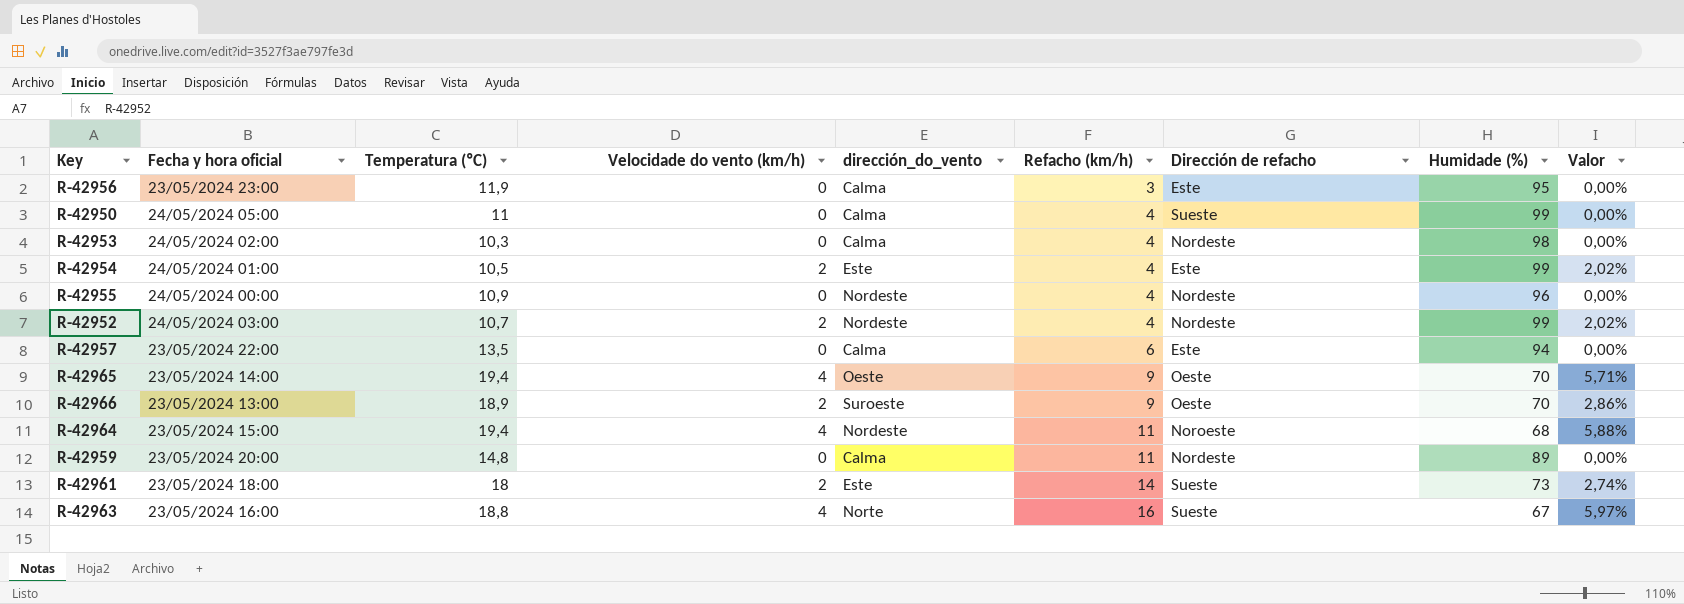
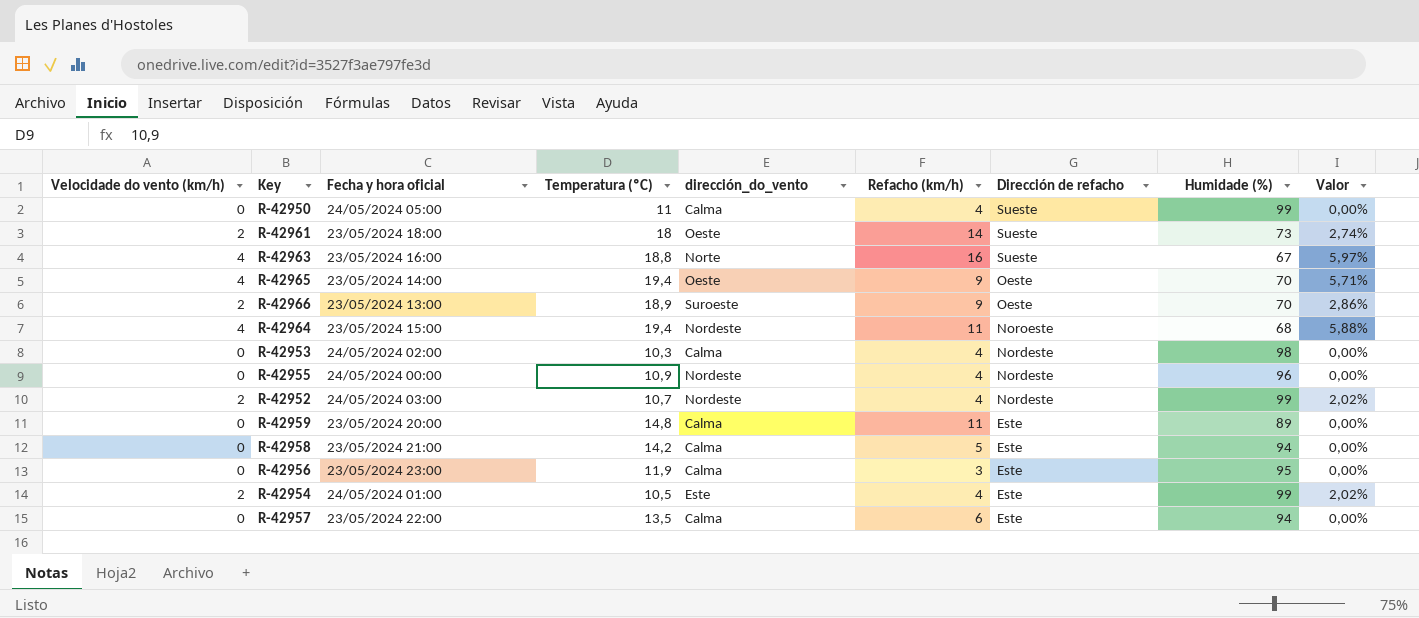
row order: Refacho (km/h) ascending -> Dirección de refacho descending
column Velocidade do vento (km/h) | position: 4 -> 1
R-42961 | dirección_do_vento: Este -> Oeste
R-42959 | Dirección de refacho: Nordeste -> Este
row R-42958: none -> 0 | 23/05/2024 21:00 | 14,2 | Calma | 5 | Este | 94 | 0,00%

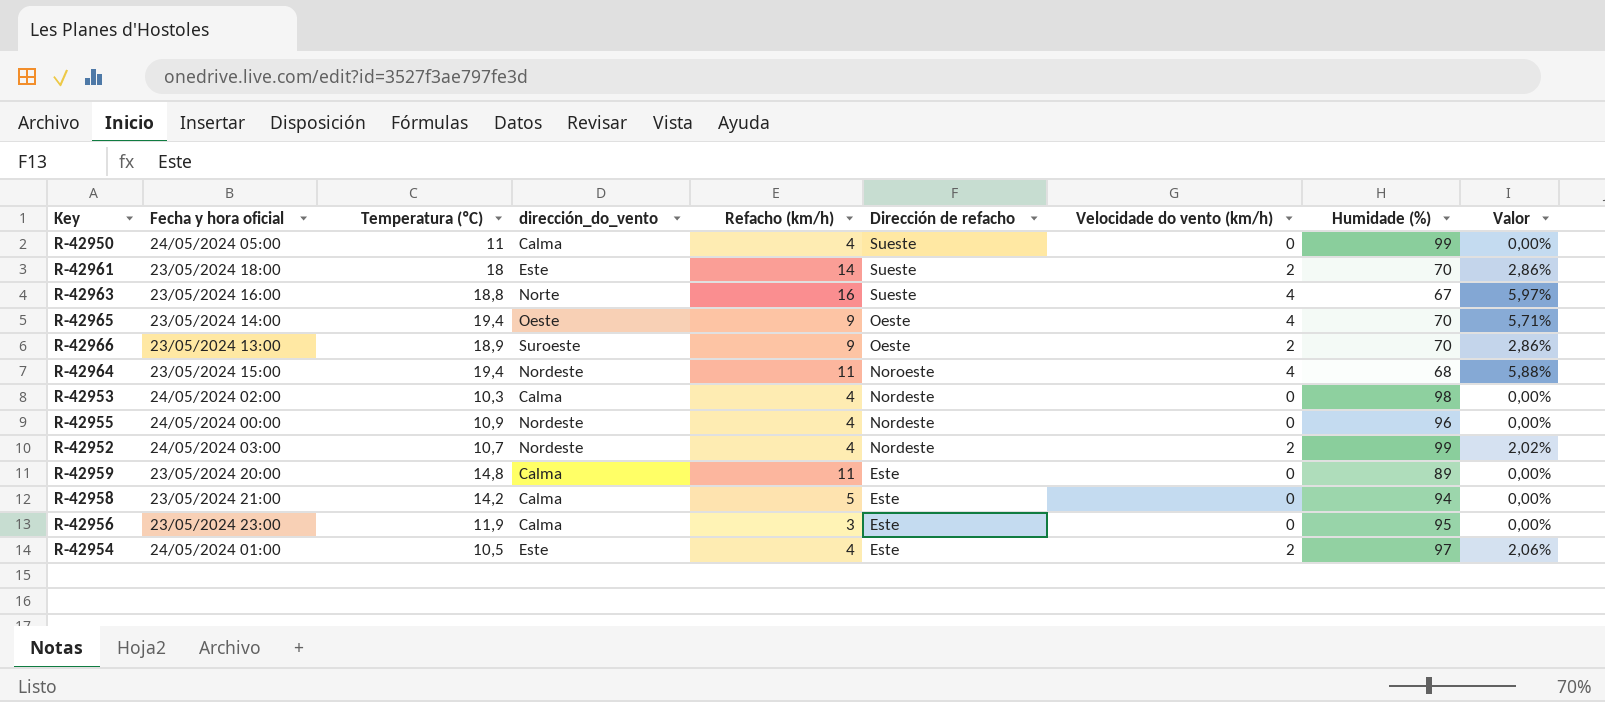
column Velocidade do vento (km/h) | position: 1 -> 7
row R-42957: 0 | 23/05/2024 22:00 | 13,5 | Calma | 6 | Este | 94 | 0,00% -> none
R-42961 | dirección_do_vento: Oeste -> Este
R-42961 | Humidade (%): 73 -> 70
R-42961 | Valor: 2,74% -> 2,86%
R-42954 | Humidade (%): 99 -> 97
R-42954 | Valor: 2,02% -> 2,06%

